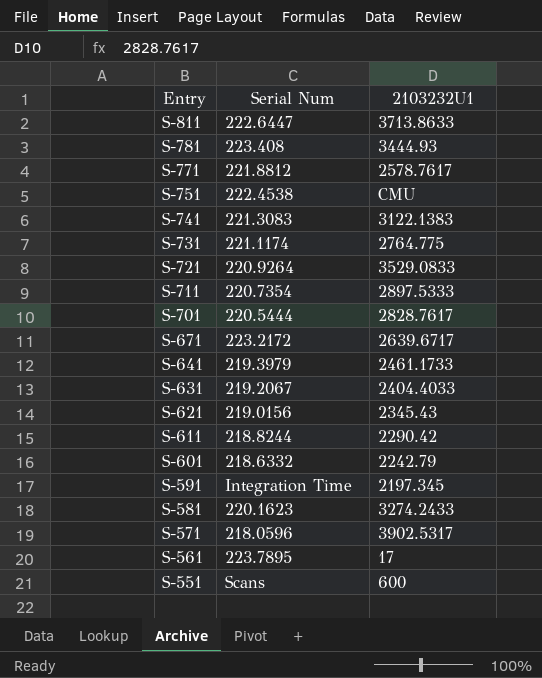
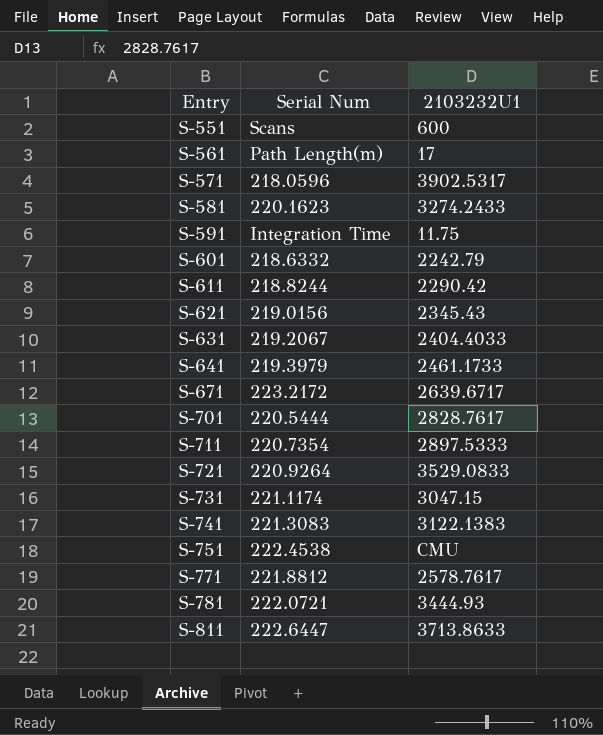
row order: Entry descending -> Entry ascending
S-561 | Serial Num: 223.7895 -> Path Length(m)
S-591 | 2103232U1: 2197.345 -> 11.75
S-731 | 2103232U1: 2764.775 -> 3047.15
S-781 | Serial Num: 223.408 -> 222.0721

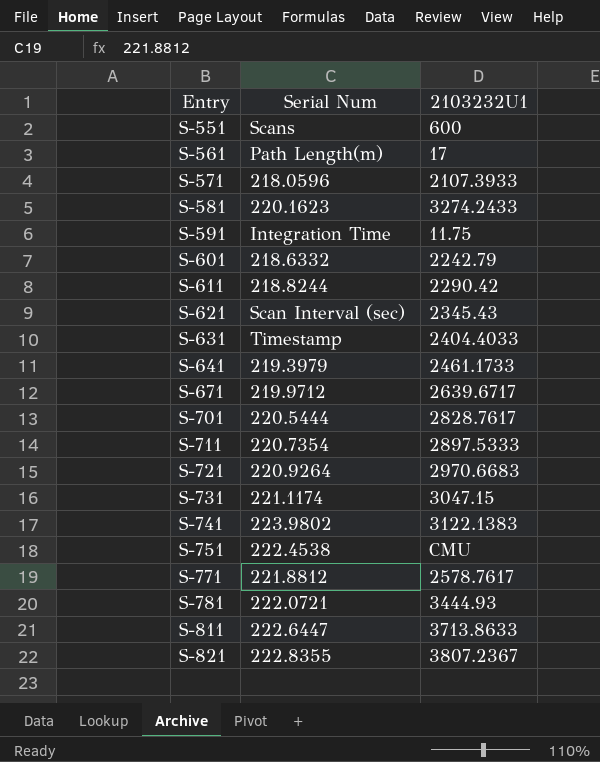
S-571 | 2103232U1: 3902.5317 -> 2107.3933
S-621 | Serial Num: 219.0156 -> Scan Interval (sec)
S-631 | Serial Num: 219.2067 -> Timestamp
S-671 | Serial Num: 223.2172 -> 219.9712
S-721 | 2103232U1: 3529.0833 -> 2970.6683
S-741 | Serial Num: 221.3083 -> 223.9802
row S-821: none -> 222.8355 | 3807.2367

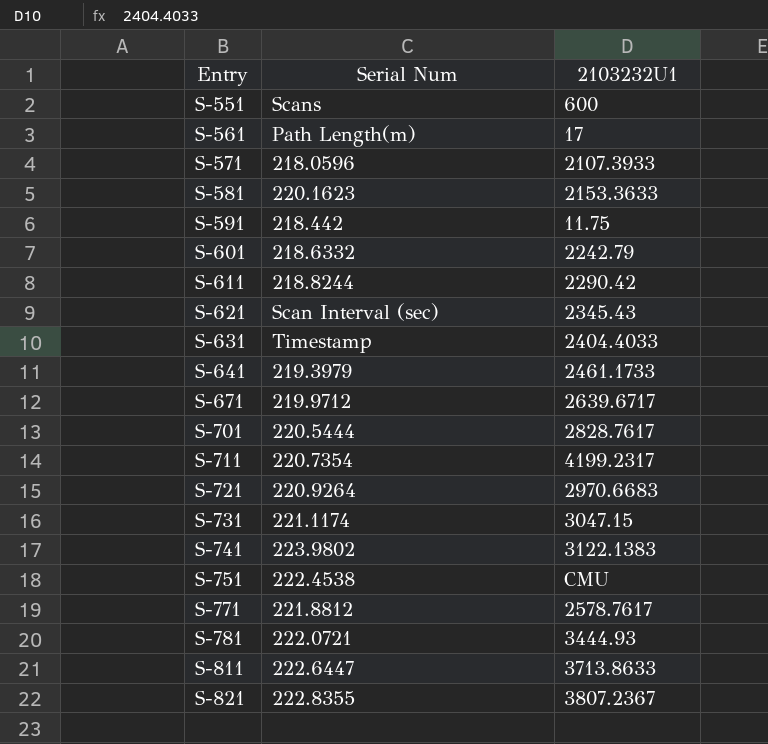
S-581 | 2103232U1: 3274.2433 -> 2153.3633
S-591 | Serial Num: Integration Time -> 218.442
S-711 | 2103232U1: 2897.5333 -> 4199.2317

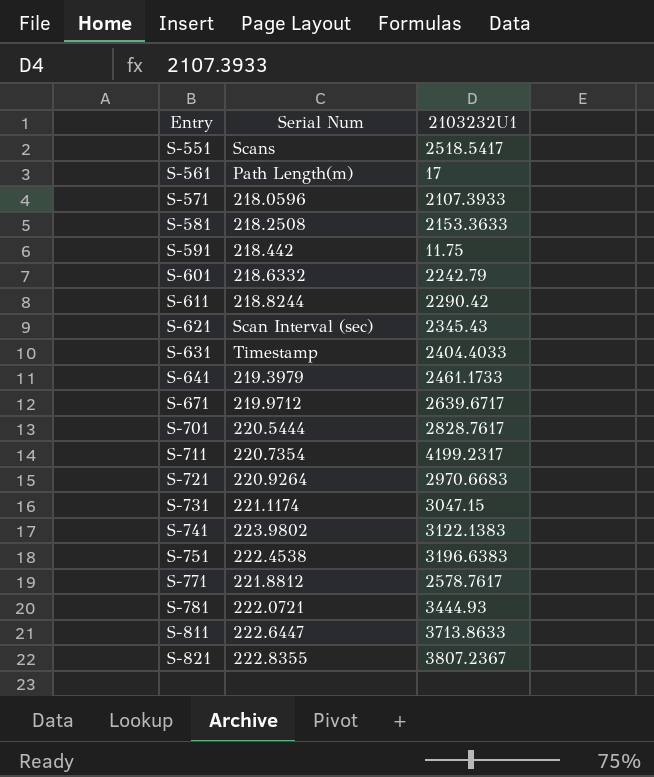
S-551 | 2103232U1: 600 -> 2518.5417
S-581 | Serial Num: 220.1623 -> 218.2508
S-751 | 2103232U1: CMU -> 3196.6383

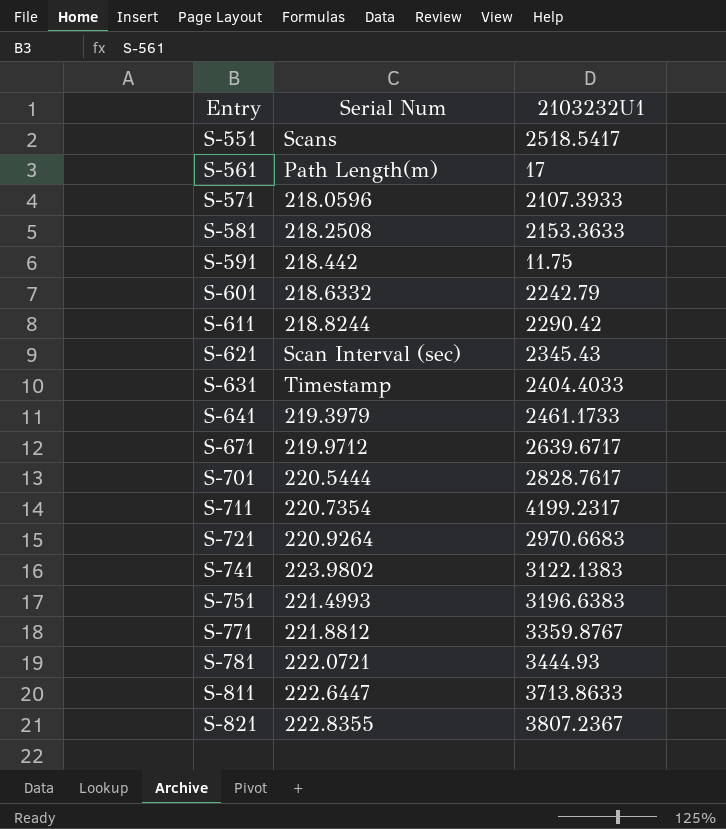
row S-731: 221.1174 | 3047.15 -> none
S-751 | Serial Num: 222.4538 -> 221.4993
S-771 | 2103232U1: 2578.7617 -> 3359.8767

